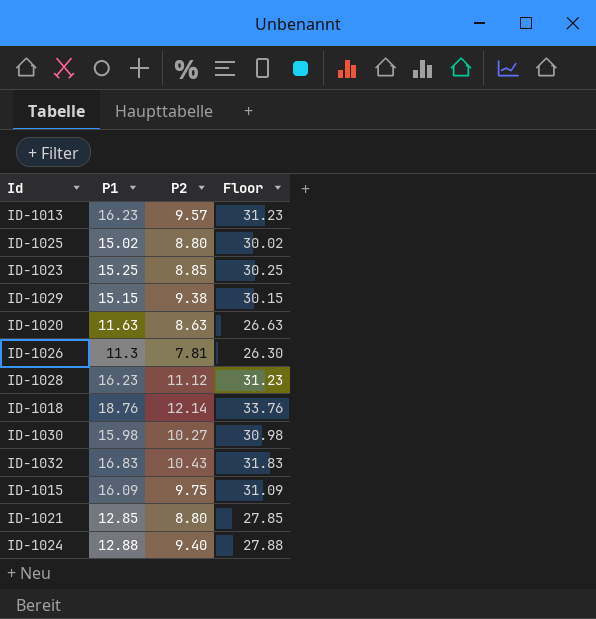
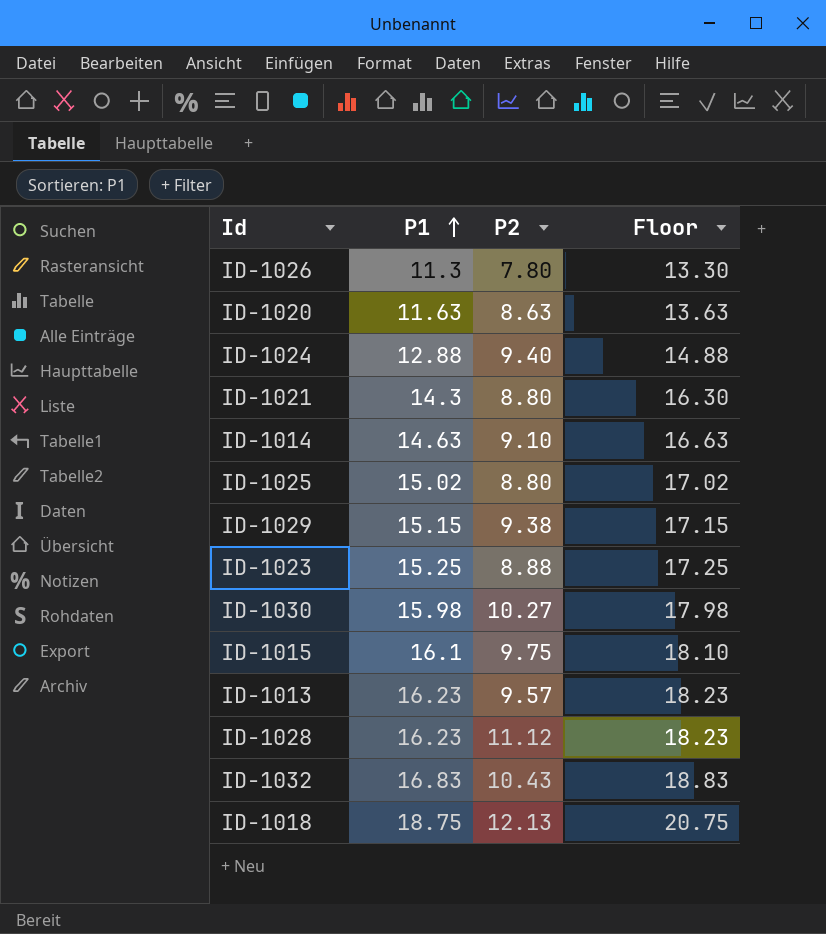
row order: none -> P1 ascending
column Floor | formula: [P1] + 15 -> [P1] + 2
ID-1026 | P2: 7.81 -> 7.80
ID-1021 | P1: 12.85 -> 14.3
row ID-1014: none -> 14.63 | 9.10 | 16.63
ID-1023 | P2: 8.85 -> 8.88
ID-1015 | P1: 16.09 -> 16.1
ID-1018 | P1: 18.76 -> 18.75
ID-1018 | P2: 12.14 -> 12.13

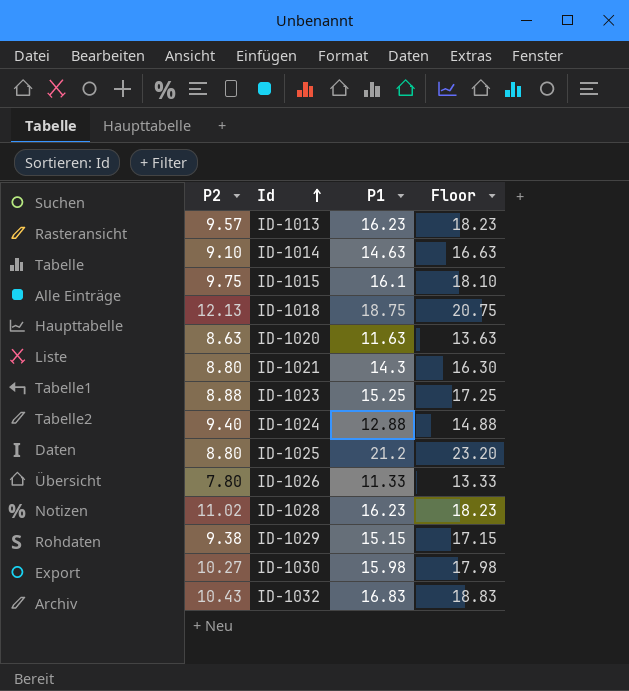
row order: P1 ascending -> Id ascending
column P2 | position: 3 -> 1
ID-1025 | P1: 15.02 -> 21.2
ID-1025 | Floor: 17.02 -> 23.20
ID-1026 | P1: 11.3 -> 11.33
ID-1026 | Floor: 13.30 -> 13.33
ID-1028 | P2: 11.12 -> 11.02

